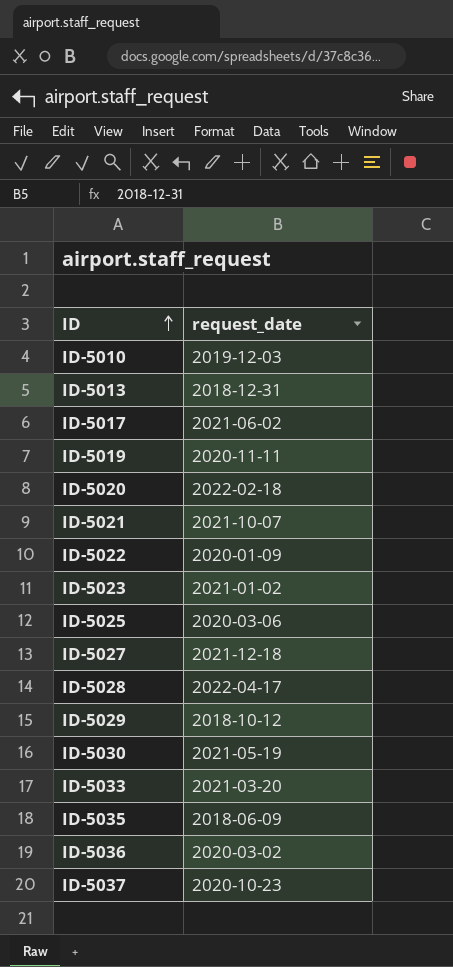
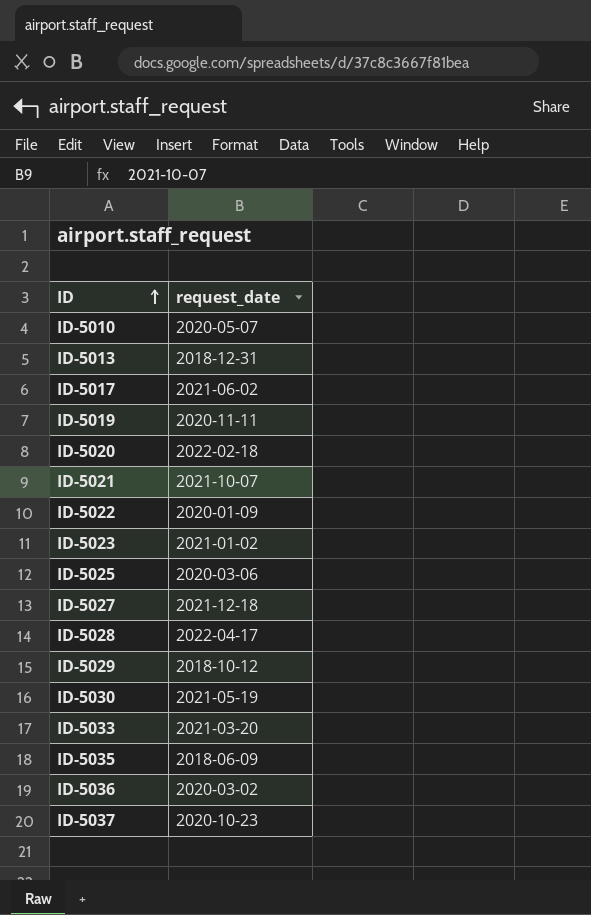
ID-5010 | request_date: 2019-12-03 -> 2020-05-07

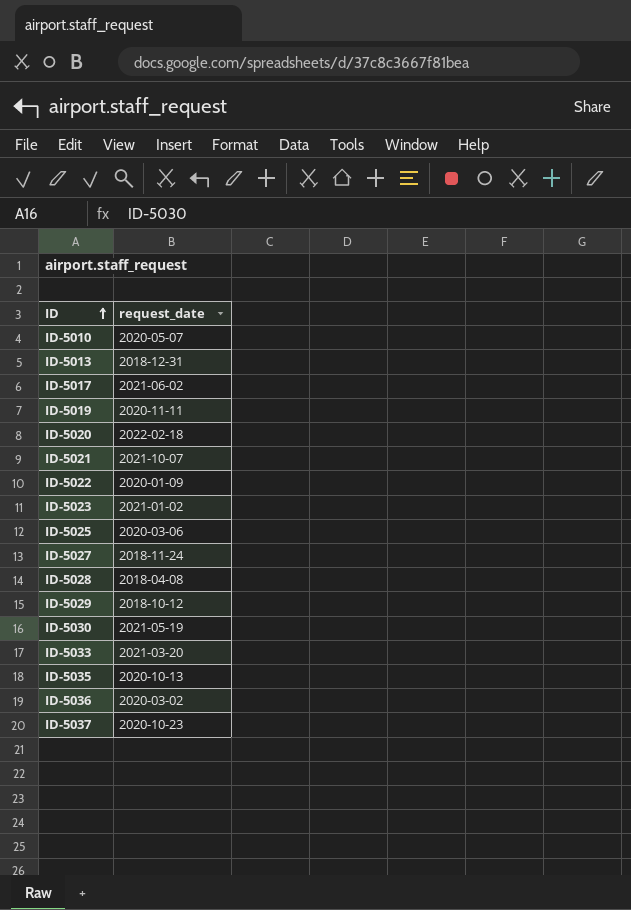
ID-5027 | request_date: 2021-12-18 -> 2018-11-24
ID-5028 | request_date: 2022-04-17 -> 2018-04-08
ID-5035 | request_date: 2018-06-09 -> 2020-10-13

